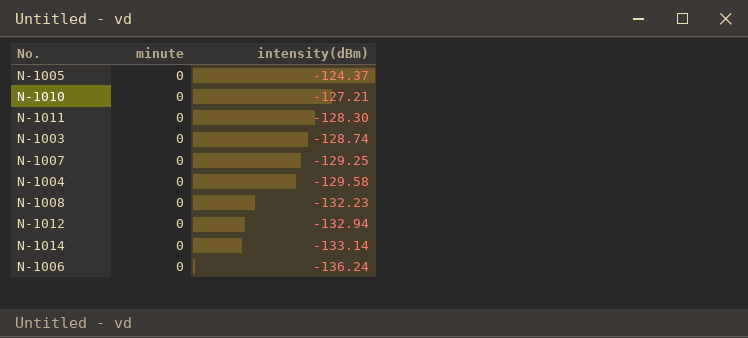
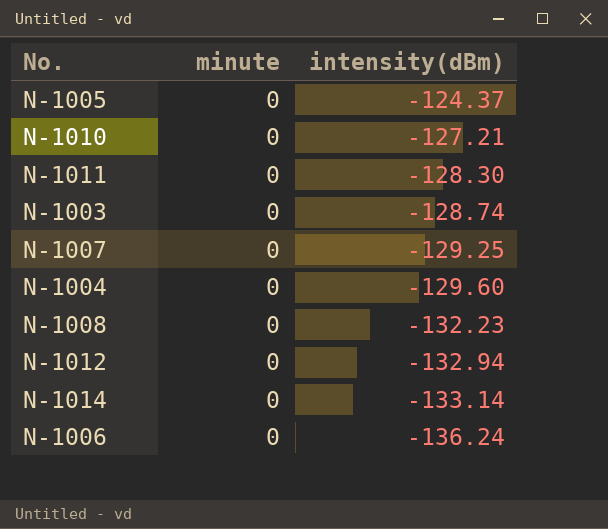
N-1004 | intensity(dBm): -129.58 -> -129.60

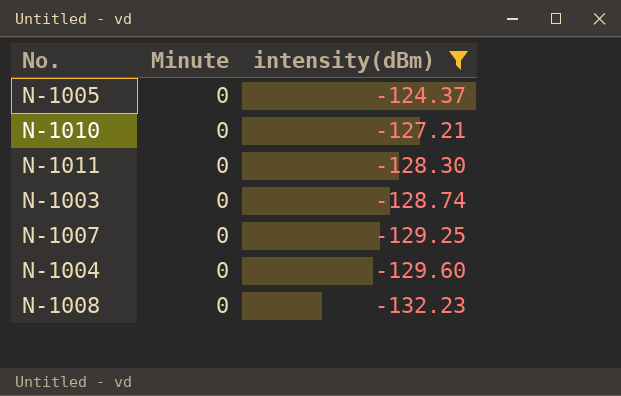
filter: none -> intensity(dBm) >= -132.23
column name: minute -> Minute

